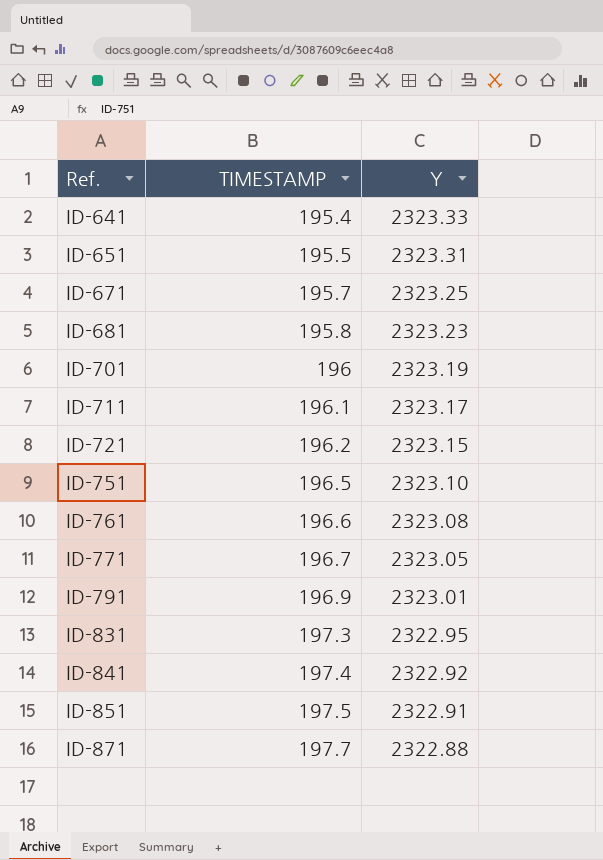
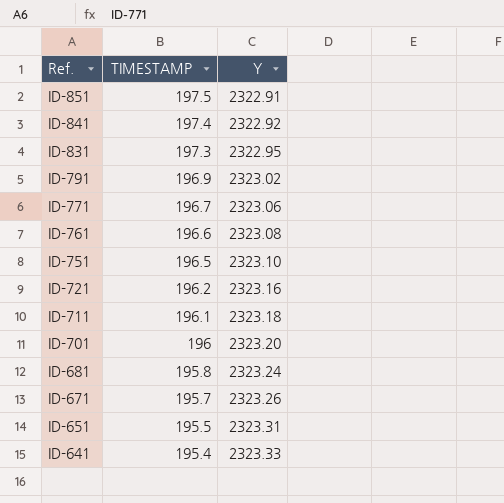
row order: Ref. ascending -> Ref. descending
row ID-871: 197.7 | 2322.88 -> none
ID-791 | Y: 2323.01 -> 2323.02
ID-771 | Y: 2323.05 -> 2323.06
ID-721 | Y: 2323.15 -> 2323.16
ID-711 | Y: 2323.17 -> 2323.18
ID-701 | Y: 2323.19 -> 2323.20
ID-681 | Y: 2323.23 -> 2323.24
ID-671 | Y: 2323.25 -> 2323.26

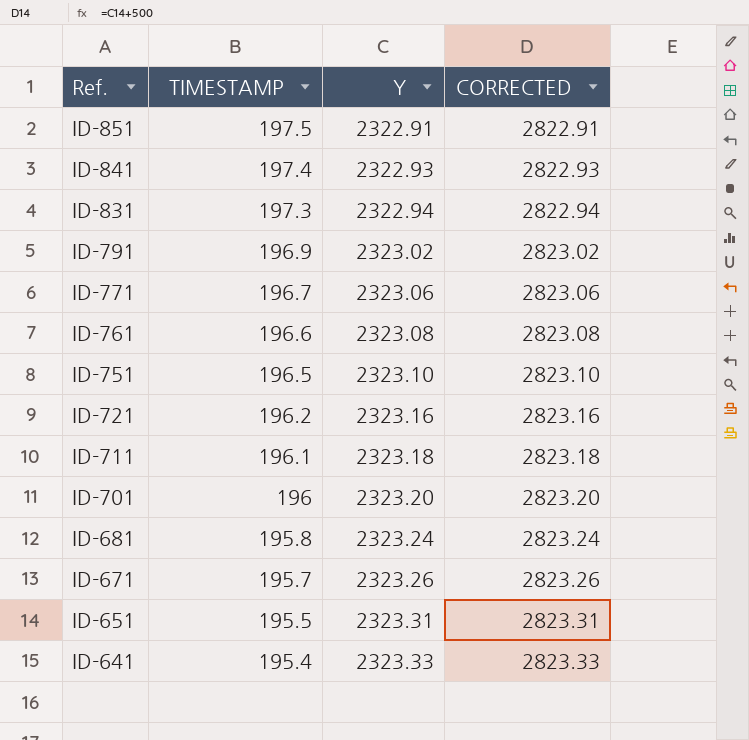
column CORRECTED | formula: none -> [Y] + 500
ID-841 | Y: 2322.92 -> 2322.93
ID-831 | Y: 2322.95 -> 2322.94

